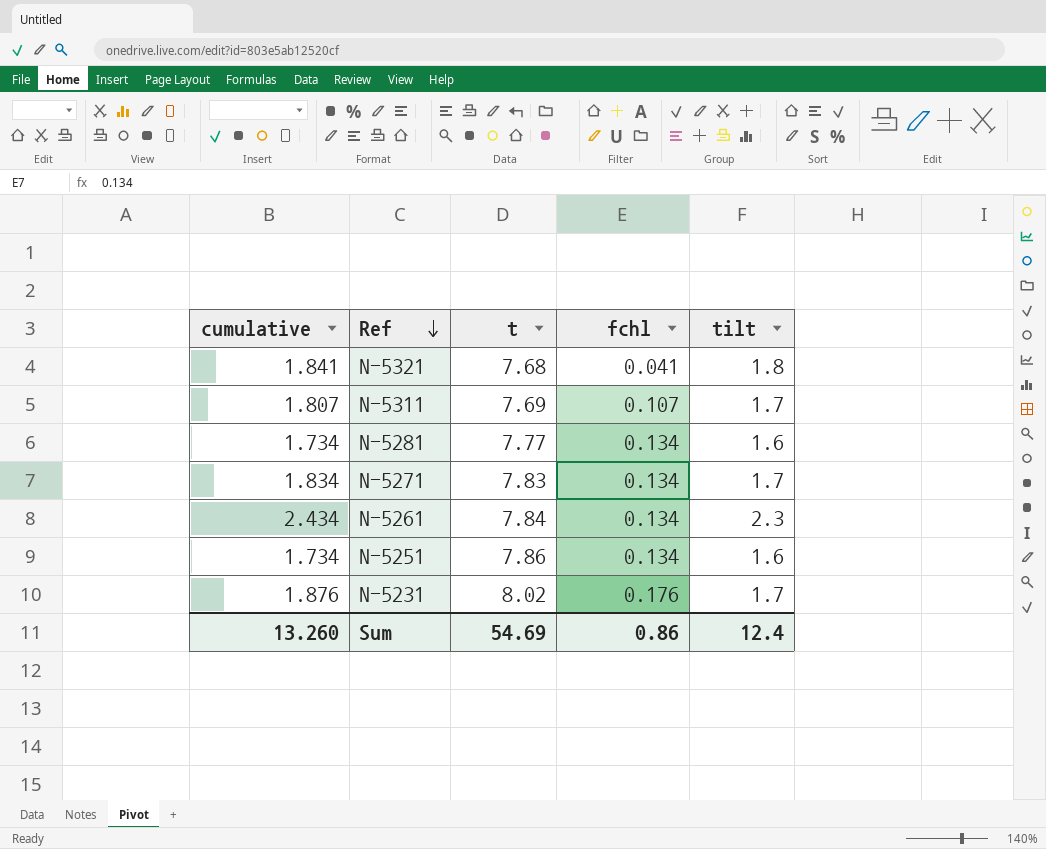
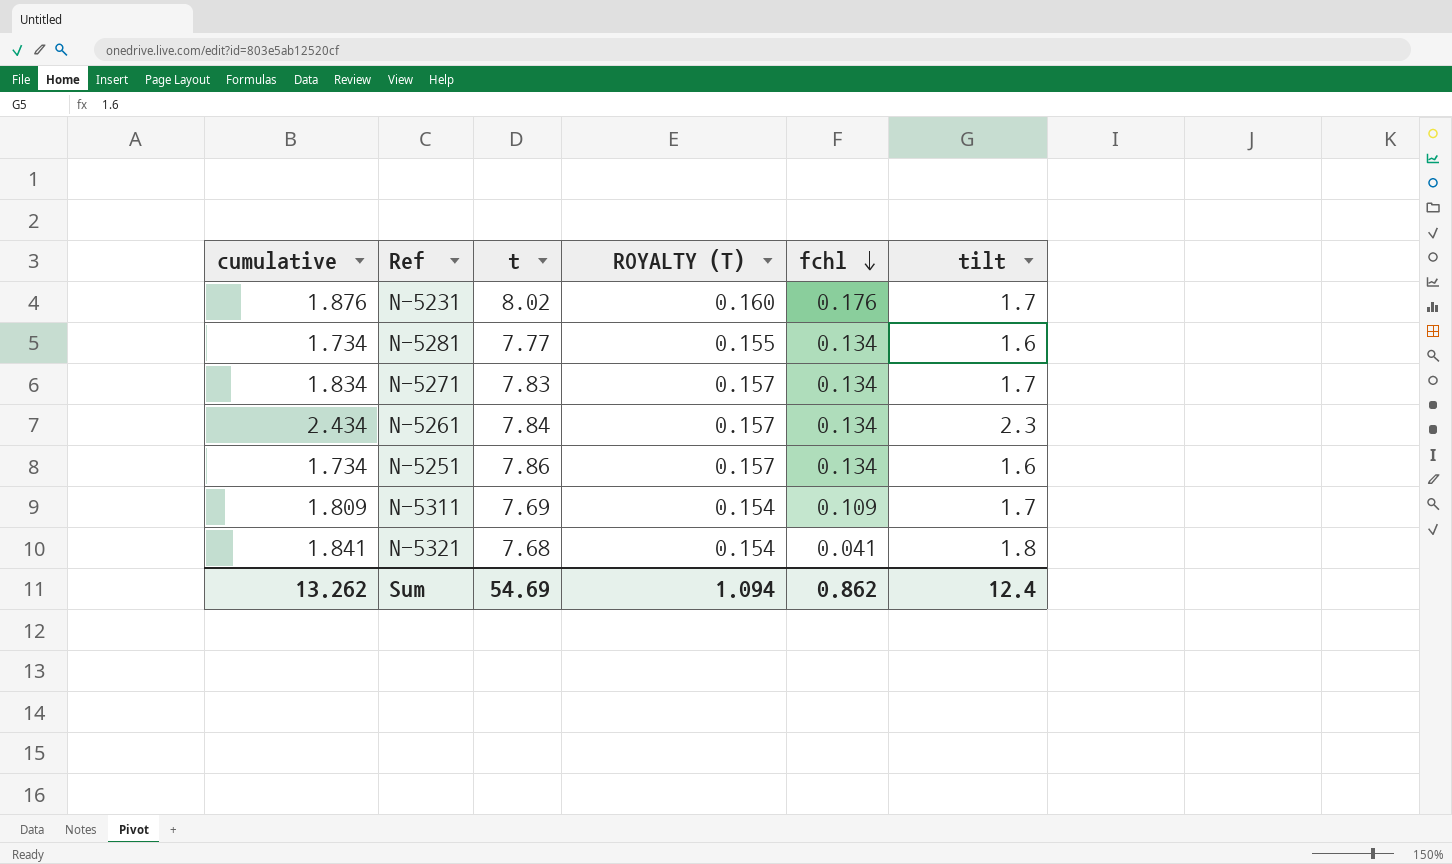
row order: Ref descending -> fchl descending
column ROYALTY (T) | formula: none -> [t] * 0.02
N-5311 | cumulative: 1.807 -> 1.809
N-5311 | fchl: 0.107 -> 0.109
Sum | cumulative: 13.260 -> 13.262
Sum | fchl: 0.86 -> 0.862

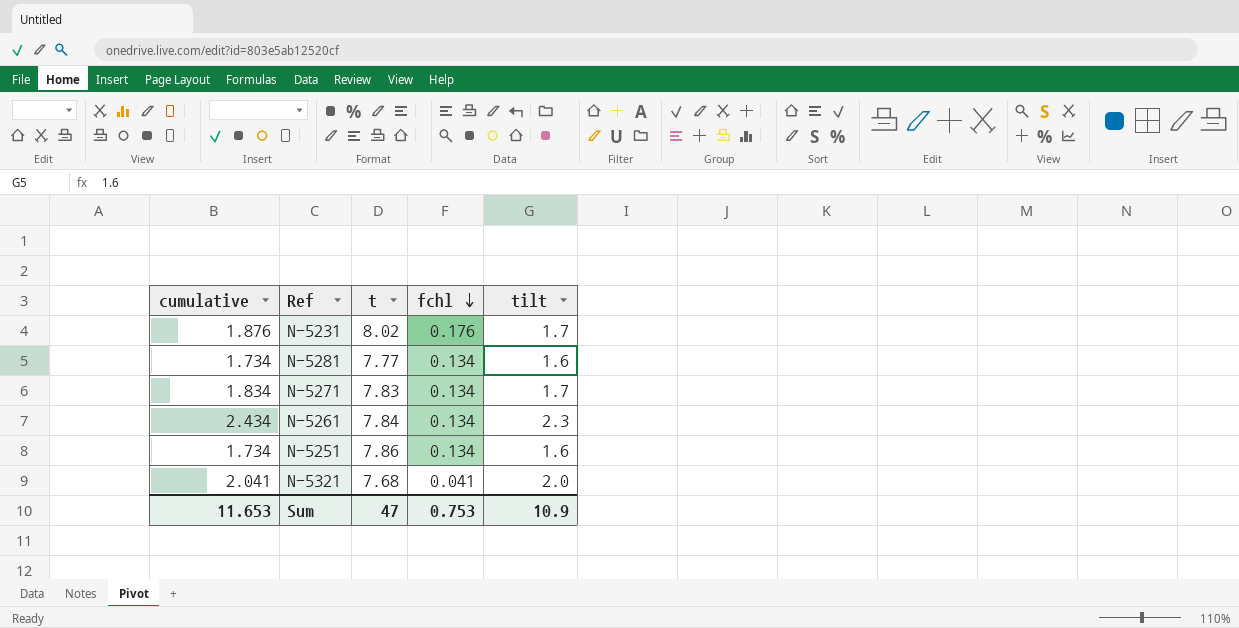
column ROYALTY (T) | formula: [t] * 0.02 -> none
row N-5311: 1.809 | 7.69 | 0.154 | 0.109 | 1.7 -> none
N-5321 | cumulative: 1.841 -> 2.041
N-5321 | tilt: 1.8 -> 2.0
Sum | cumulative: 13.262 -> 11.653
Sum | t: 54.69 -> 47
Sum | fchl: 0.862 -> 0.753
Sum | tilt: 12.4 -> 10.9

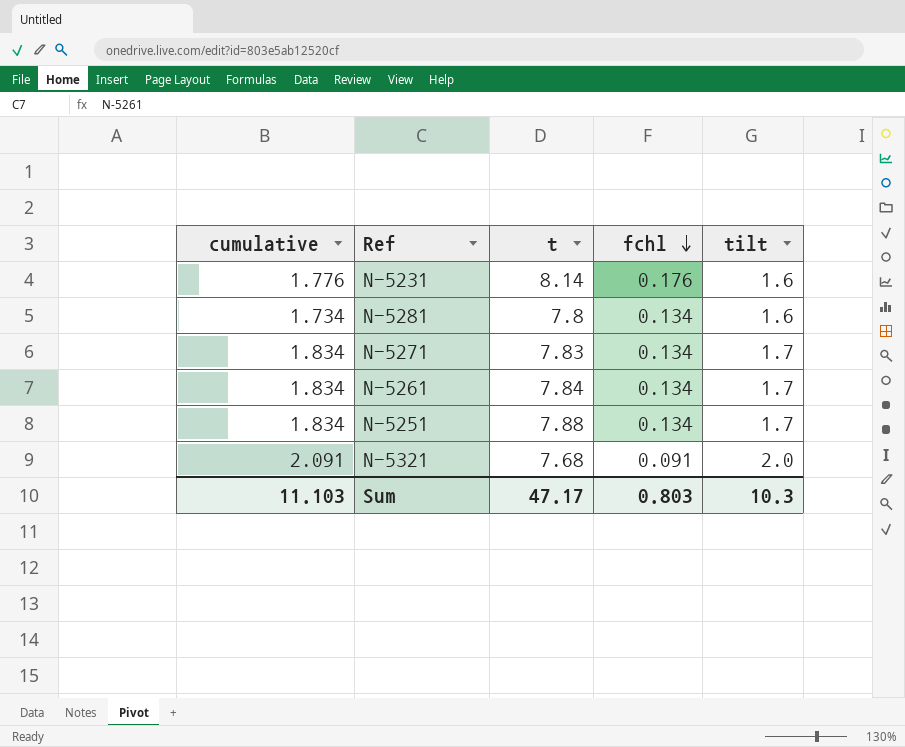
N-5231 | cumulative: 1.876 -> 1.776
N-5231 | t: 8.02 -> 8.14
N-5231 | tilt: 1.7 -> 1.6
N-5281 | t: 7.77 -> 7.8
N-5261 | cumulative: 2.434 -> 1.834
N-5261 | tilt: 2.3 -> 1.7
N-5251 | cumulative: 1.734 -> 1.834
N-5251 | t: 7.86 -> 7.88
N-5251 | tilt: 1.6 -> 1.7
N-5321 | cumulative: 2.041 -> 2.091
N-5321 | fchl: 0.041 -> 0.091
Sum | cumulative: 11.653 -> 11.103
Sum | t: 47 -> 47.17
Sum | fchl: 0.753 -> 0.803
Sum | tilt: 10.9 -> 10.3

